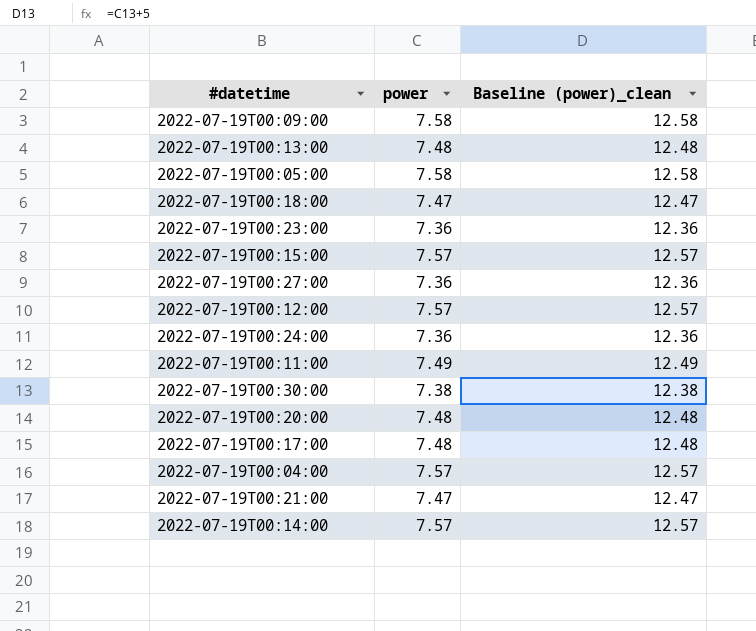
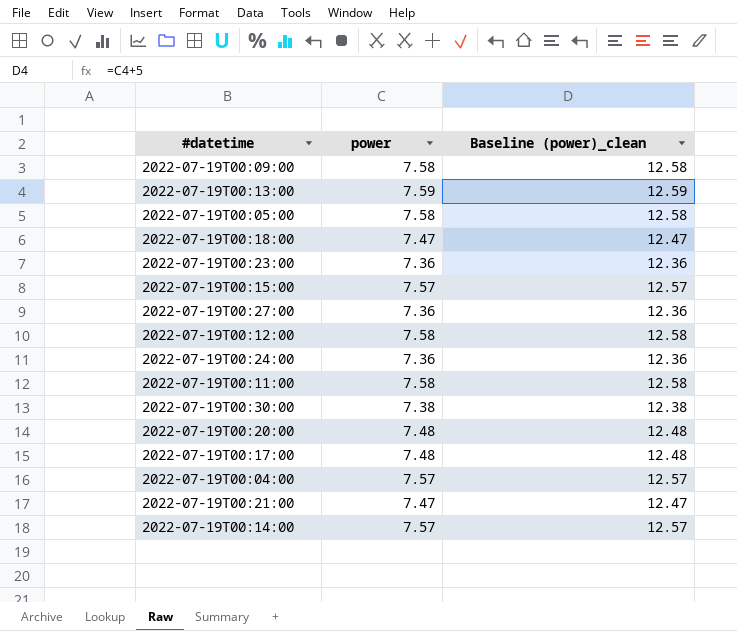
2022-07-19T00:13:00 | power: 7.48 -> 7.59
2022-07-19T00:13:00 | Baseline (power)_clean: 12.48 -> 12.59
2022-07-19T00:12:00 | power: 7.57 -> 7.58
2022-07-19T00:12:00 | Baseline (power)_clean: 12.57 -> 12.58
2022-07-19T00:11:00 | power: 7.49 -> 7.58
2022-07-19T00:11:00 | Baseline (power)_clean: 12.49 -> 12.58

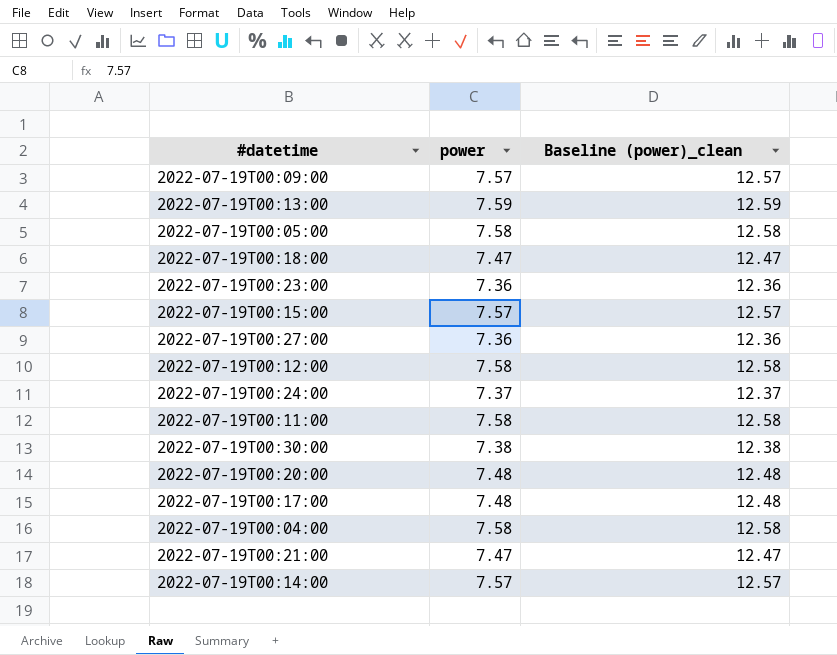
2022-07-19T00:09:00 | power: 7.58 -> 7.57
2022-07-19T00:09:00 | Baseline (power)_clean: 12.58 -> 12.57
2022-07-19T00:24:00 | power: 7.36 -> 7.37
2022-07-19T00:24:00 | Baseline (power)_clean: 12.36 -> 12.37
2022-07-19T00:04:00 | power: 7.57 -> 7.58
2022-07-19T00:04:00 | Baseline (power)_clean: 12.57 -> 12.58

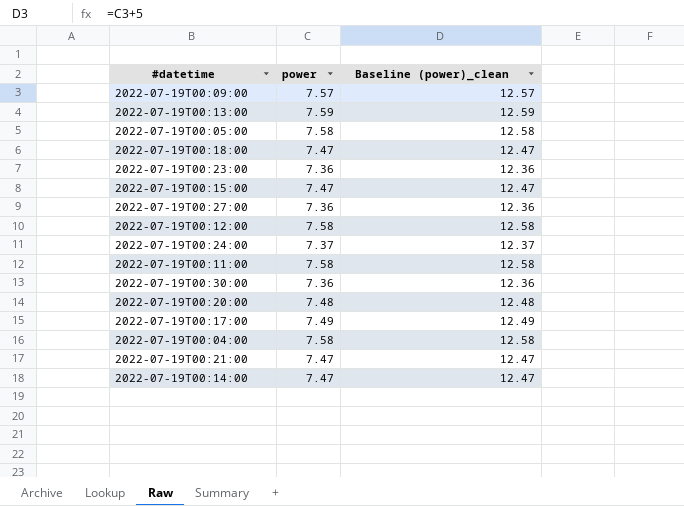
2022-07-19T00:15:00 | power: 7.57 -> 7.47
2022-07-19T00:15:00 | Baseline (power)_clean: 12.57 -> 12.47
2022-07-19T00:30:00 | power: 7.38 -> 7.36
2022-07-19T00:30:00 | Baseline (power)_clean: 12.38 -> 12.36
2022-07-19T00:17:00 | power: 7.48 -> 7.49
2022-07-19T00:17:00 | Baseline (power)_clean: 12.48 -> 12.49
2022-07-19T00:14:00 | power: 7.57 -> 7.47
2022-07-19T00:14:00 | Baseline (power)_clean: 12.57 -> 12.47

